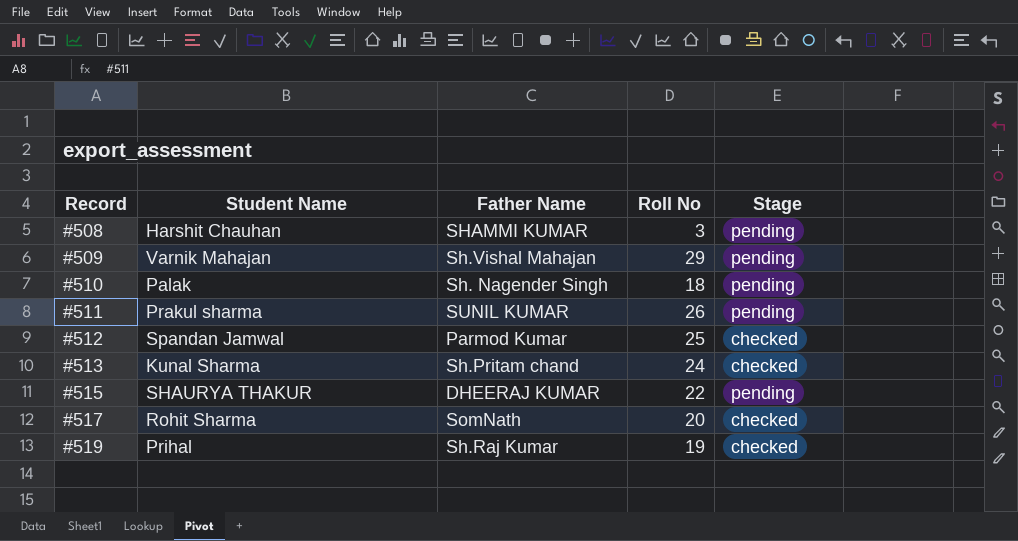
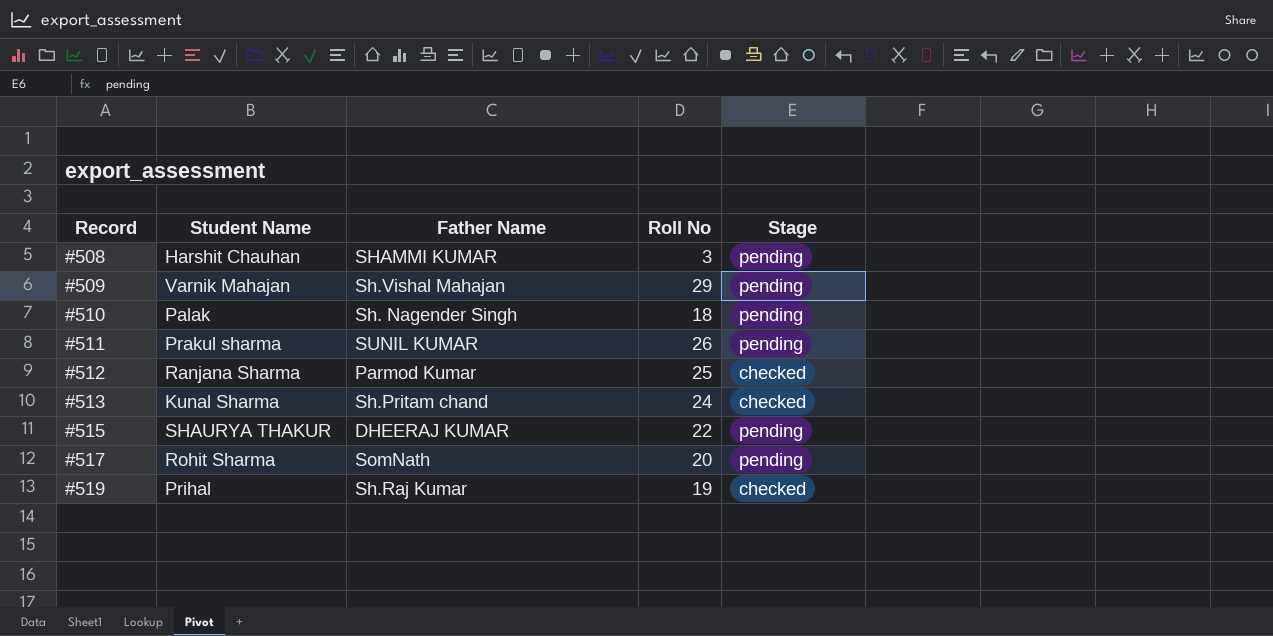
#512 | Student Name: Spandan Jamwal -> Ranjana Sharma
#517 | Stage: checked -> pending

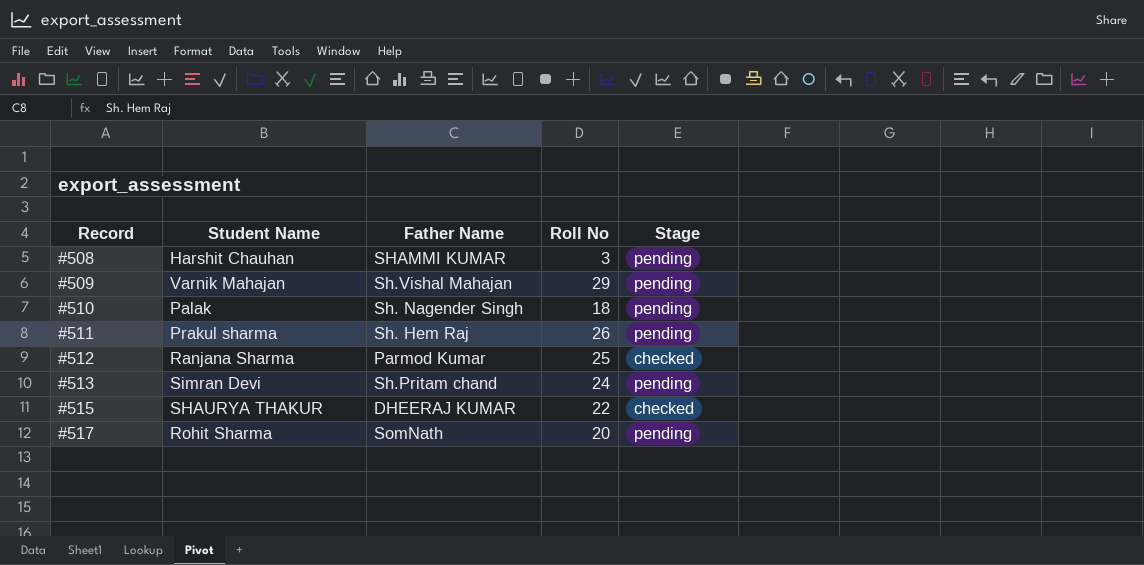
row #519: Prihal | Sh.Raj Kumar | 19 | checked -> none
#511 | Father Name: SUNIL KUMAR -> Sh. Hem Raj
#513 | Student Name: Kunal Sharma -> Simran Devi
#513 | Stage: checked -> pending
#515 | Stage: pending -> checked

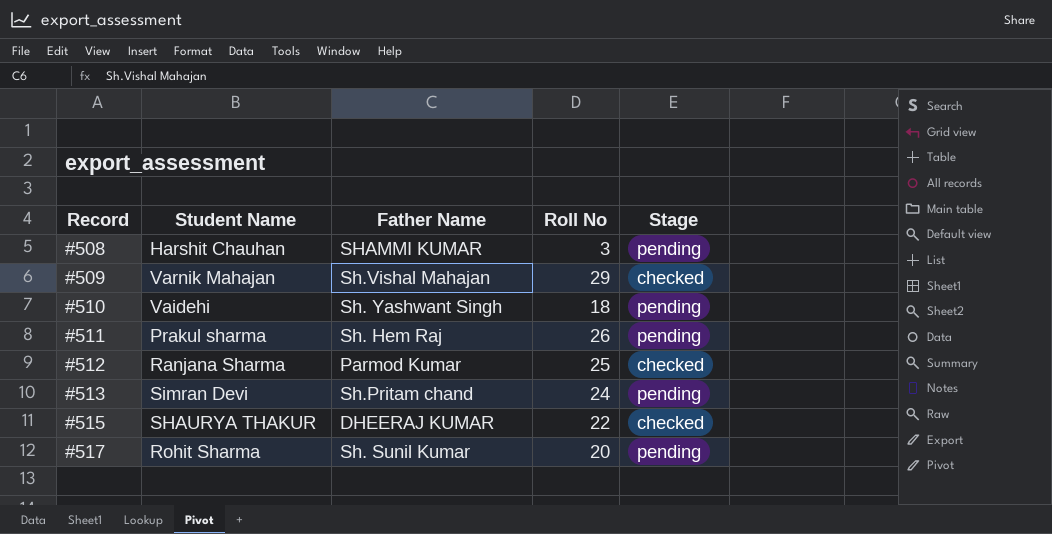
#509 | Stage: pending -> checked
#510 | Student Name: Palak -> Vaidehi
#510 | Father Name: Sh. Nagender Singh -> Sh. Yashwant Singh
#517 | Father Name: SomNath -> Sh. Sunil Kumar

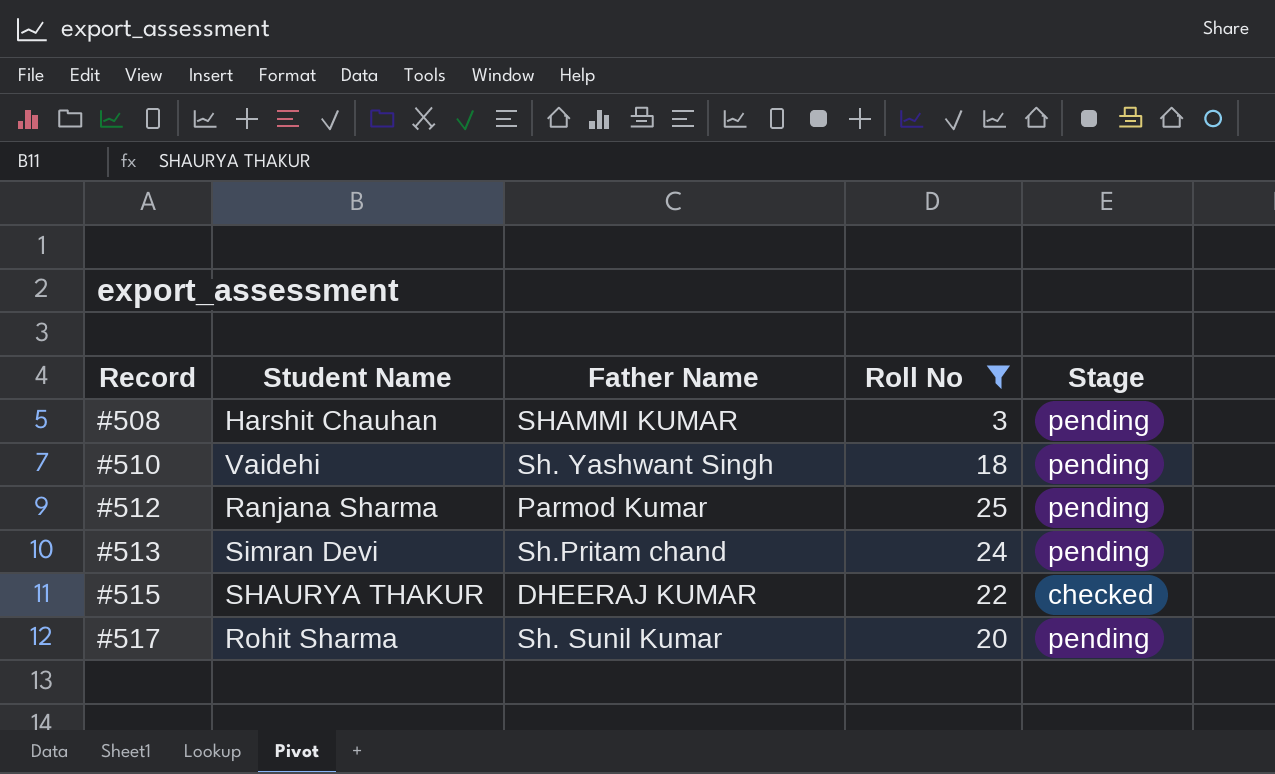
filter: none -> Roll No <= 25
#512 | Stage: checked -> pending

